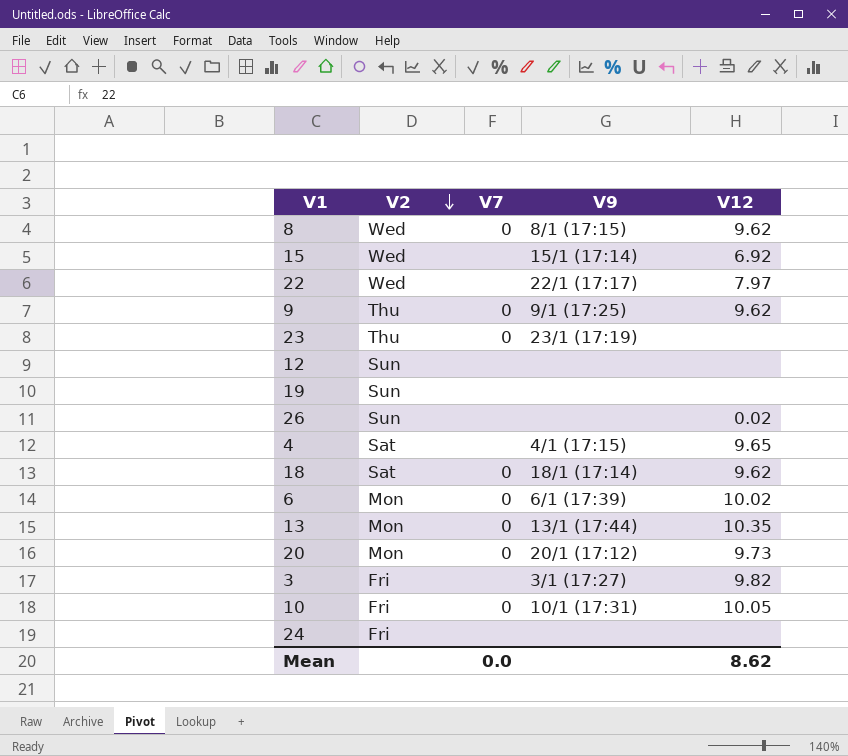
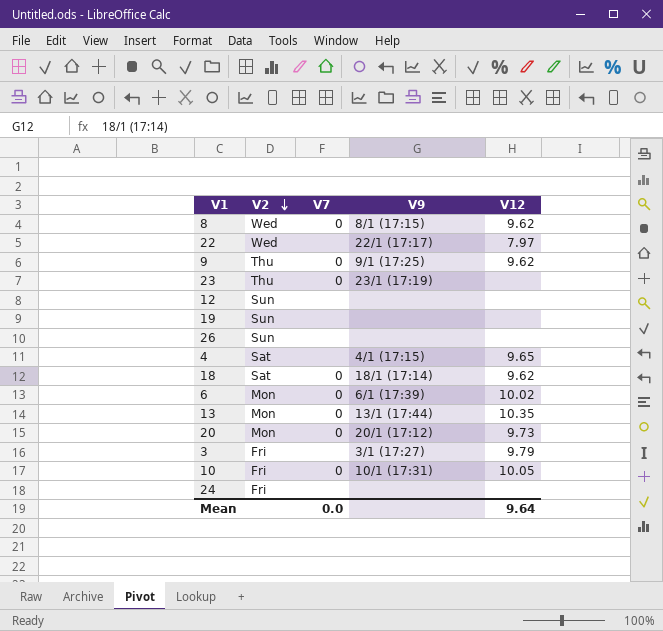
row 15: Wed | none | 15/1 (17:14) | 6.92 -> none
26 | V12: 0.02 -> none
3 | V12: 9.82 -> 9.79
Mean | V12: 8.62 -> 9.64

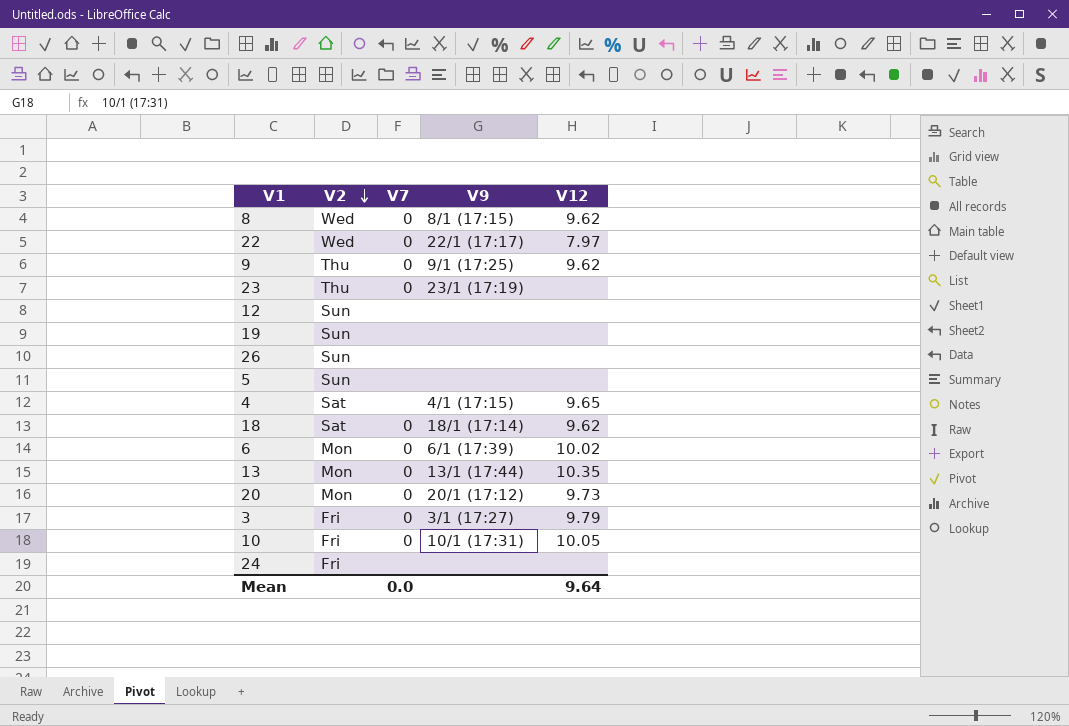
22 | V7: none -> 0
row 5: none -> Sun | none | none | none
3 | V7: none -> 0

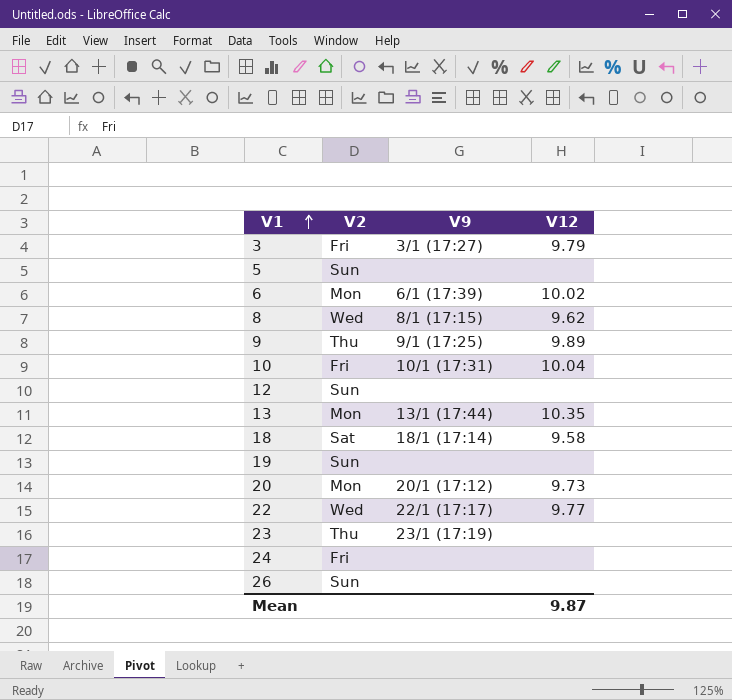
row order: V2 descending -> V1 ascending
column V7 | position: 3 -> none
row 4: Sat | none | 4/1 (17:15) | 9.65 -> none
9 | V12: 9.62 -> 9.89
10 | V12: 10.05 -> 10.04
18 | V12: 9.62 -> 9.58
22 | V12: 7.97 -> 9.77
Mean | V12: 9.64 -> 9.87

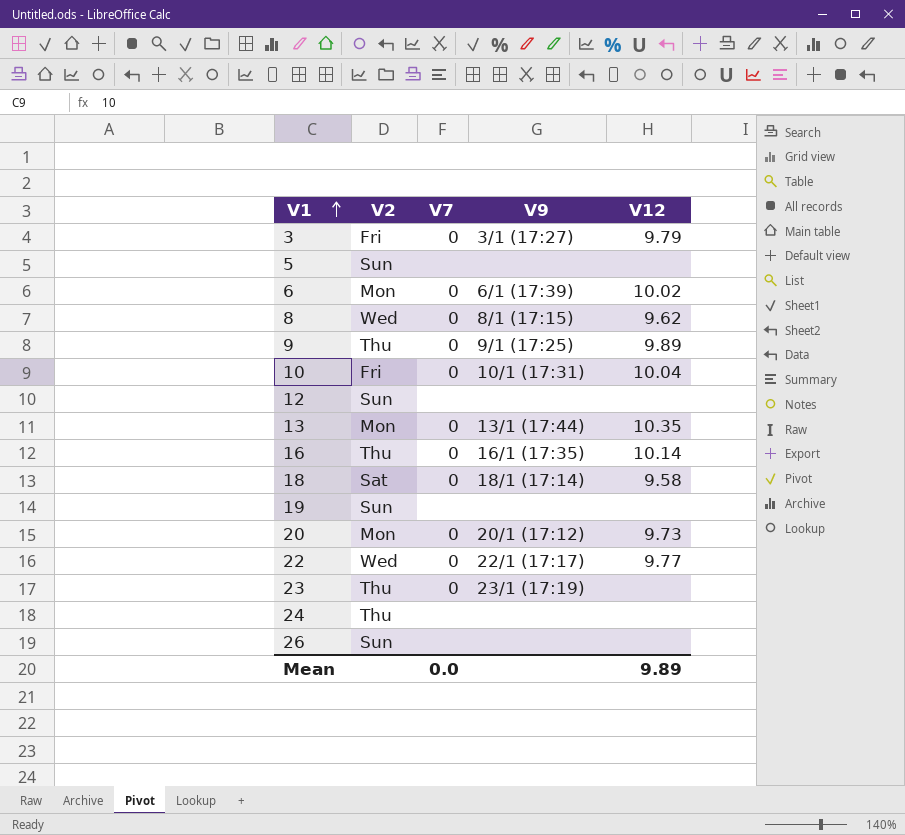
column V7 | position: none -> 3
row 16: none -> Thu | 0 | 16/1 (17:35) | 10.14
24 | V2: Fri -> Thu
Mean | V12: 9.87 -> 9.89

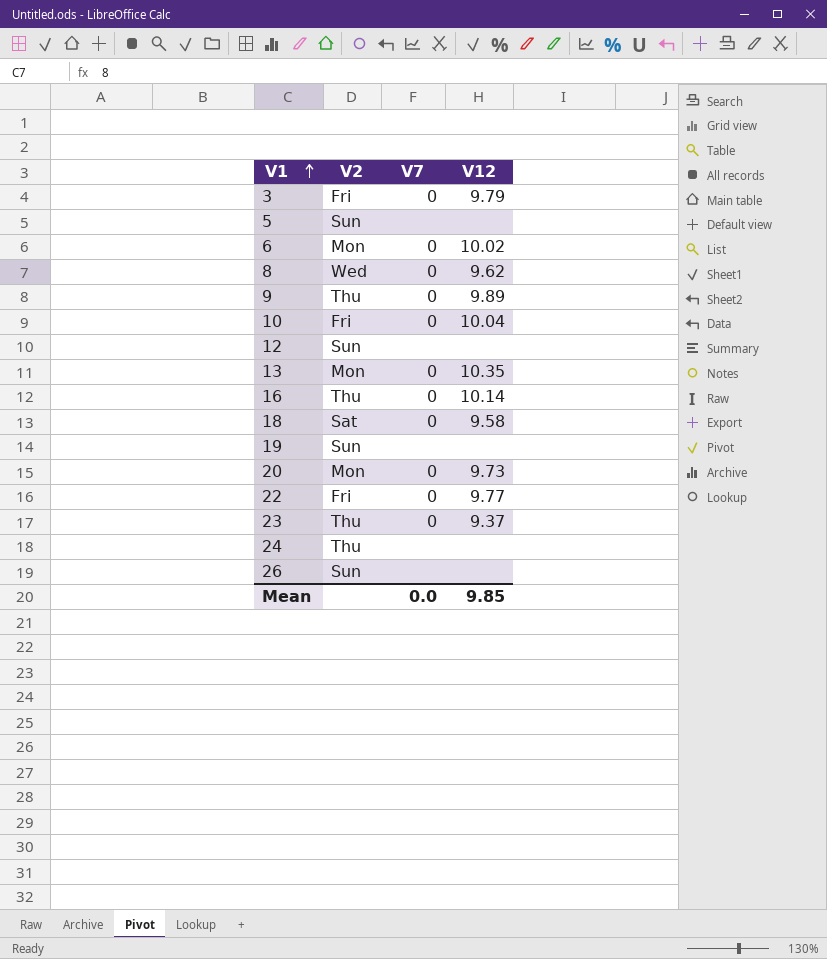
column V9 | position: 4 -> none
22 | V2: Wed -> Fri
23 | V12: none -> 9.37
Mean | V12: 9.89 -> 9.85

